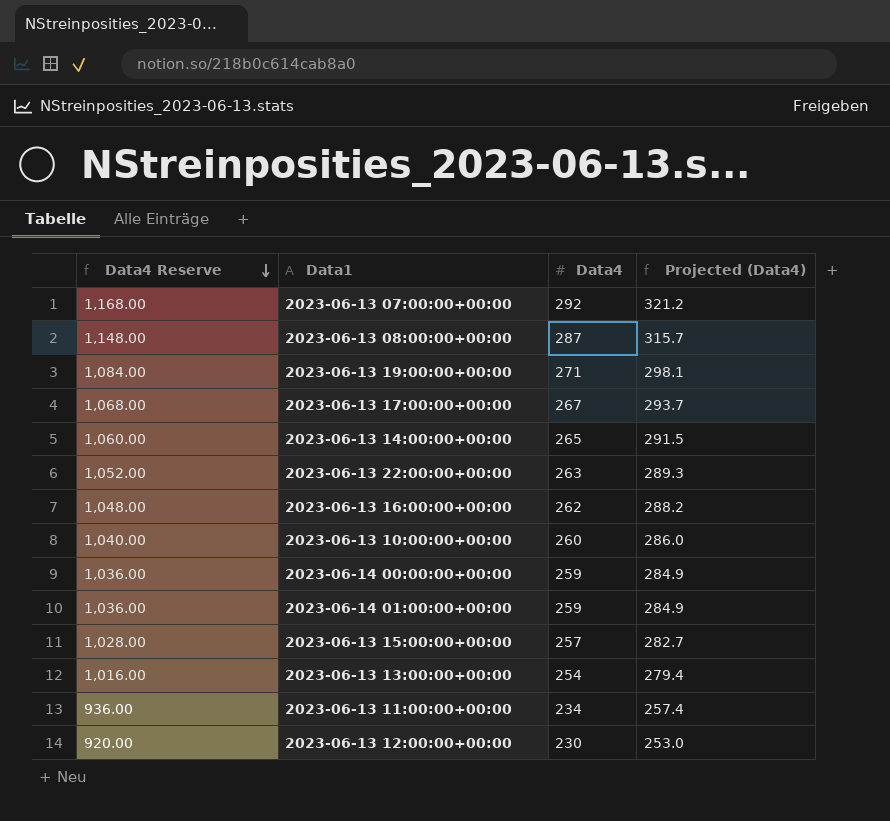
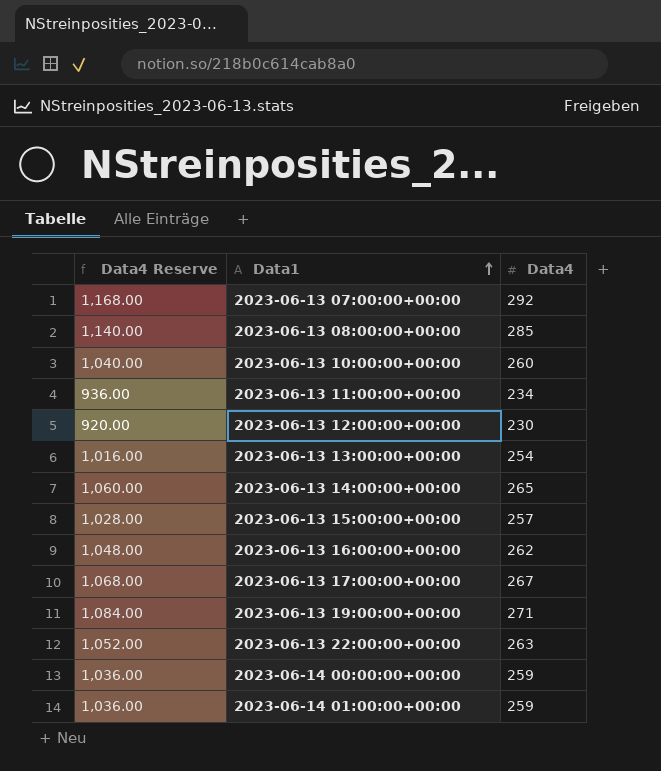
row order: Data4 Reserve descending -> Data1 ascending
column Projected (Data4) | formula: [Data4] * 1.1 -> none
2023-06-13 08:00:00+00:00 | Data4 Reserve: 1,148.00 -> 1,140.00
2023-06-13 08:00:00+00:00 | Data4: 287 -> 285

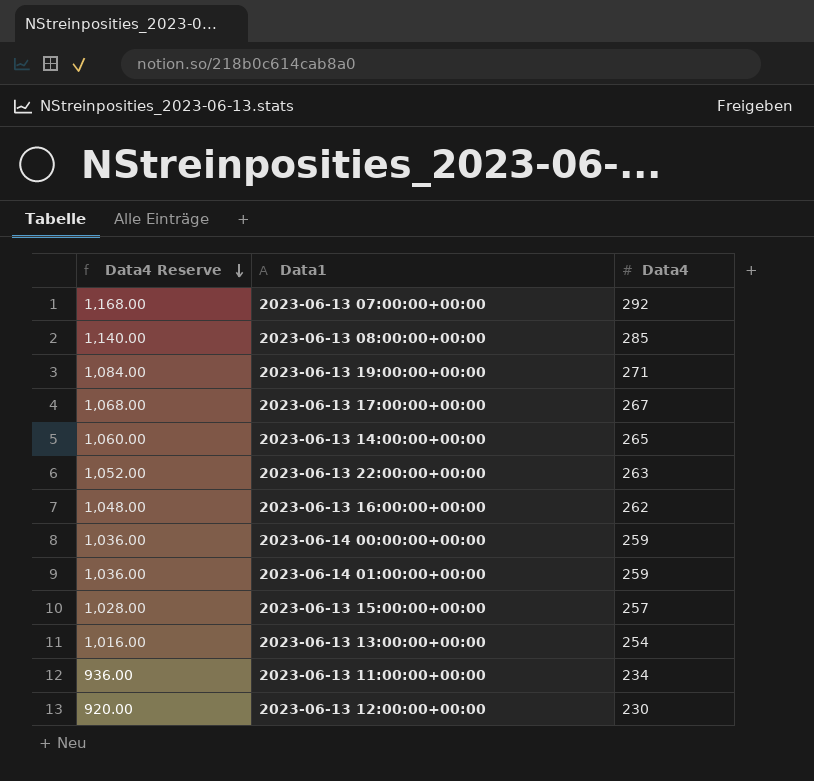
row order: Data1 ascending -> Data4 Reserve descending
row 2023-06-13 10:00:00+00:00: 1,040.00 | 260 -> none

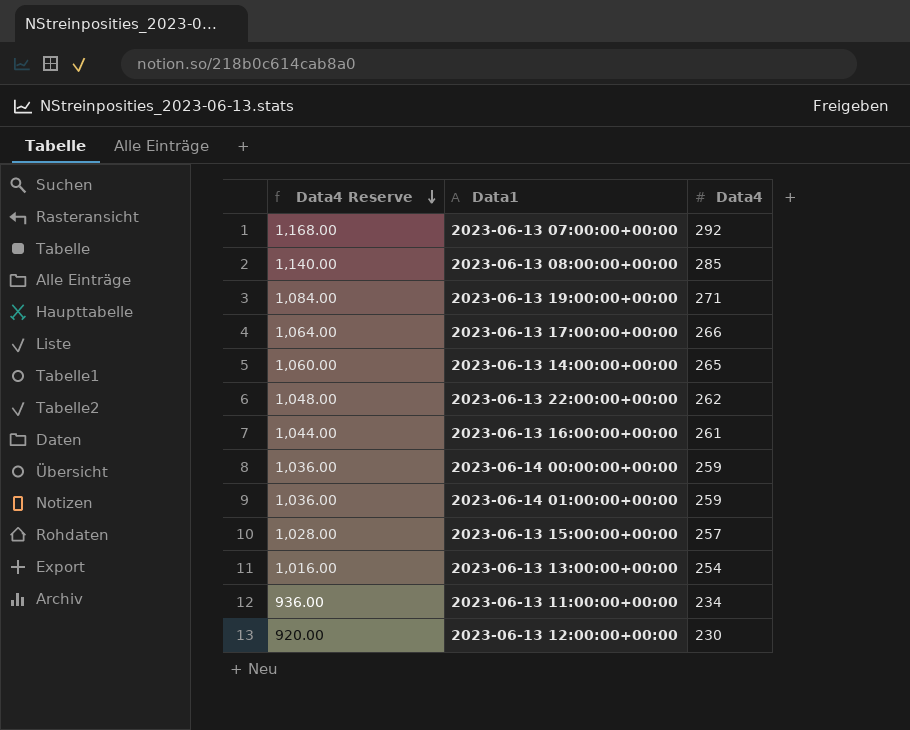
2023-06-13 17:00:00+00:00 | Data4 Reserve: 1,068.00 -> 1,064.00
2023-06-13 17:00:00+00:00 | Data4: 267 -> 266
2023-06-13 22:00:00+00:00 | Data4 Reserve: 1,052.00 -> 1,048.00
2023-06-13 22:00:00+00:00 | Data4: 263 -> 262
2023-06-13 16:00:00+00:00 | Data4 Reserve: 1,048.00 -> 1,044.00
2023-06-13 16:00:00+00:00 | Data4: 262 -> 261

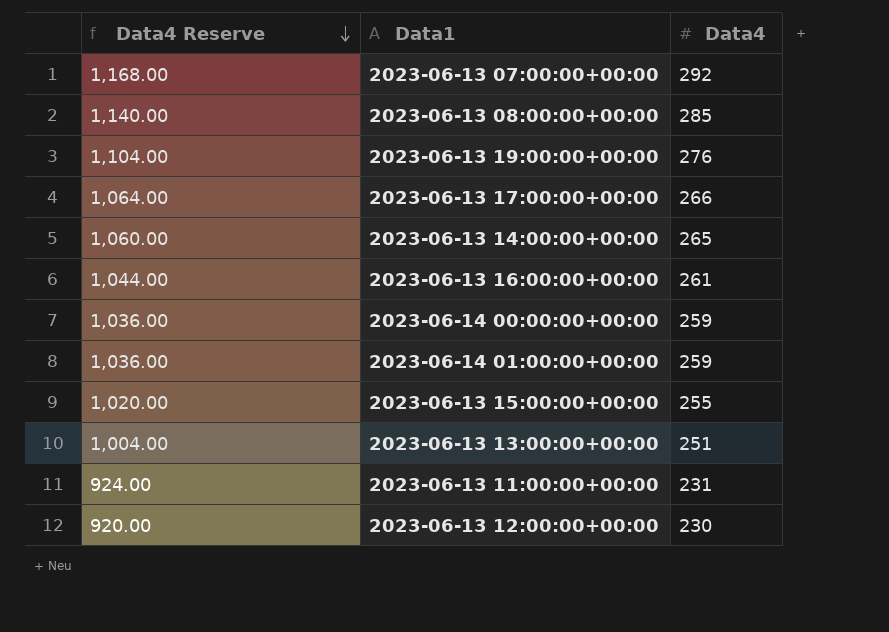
row 2023-06-13 22:00:00+00:00: 1,048.00 | 262 -> none
2023-06-13 19:00:00+00:00 | Data4 Reserve: 1,084.00 -> 1,104.00
2023-06-13 19:00:00+00:00 | Data4: 271 -> 276
2023-06-13 15:00:00+00:00 | Data4 Reserve: 1,028.00 -> 1,020.00
2023-06-13 15:00:00+00:00 | Data4: 257 -> 255
2023-06-13 13:00:00+00:00 | Data4 Reserve: 1,016.00 -> 1,004.00
2023-06-13 13:00:00+00:00 | Data4: 254 -> 251
2023-06-13 11:00:00+00:00 | Data4 Reserve: 936.00 -> 924.00
2023-06-13 11:00:00+00:00 | Data4: 234 -> 231

